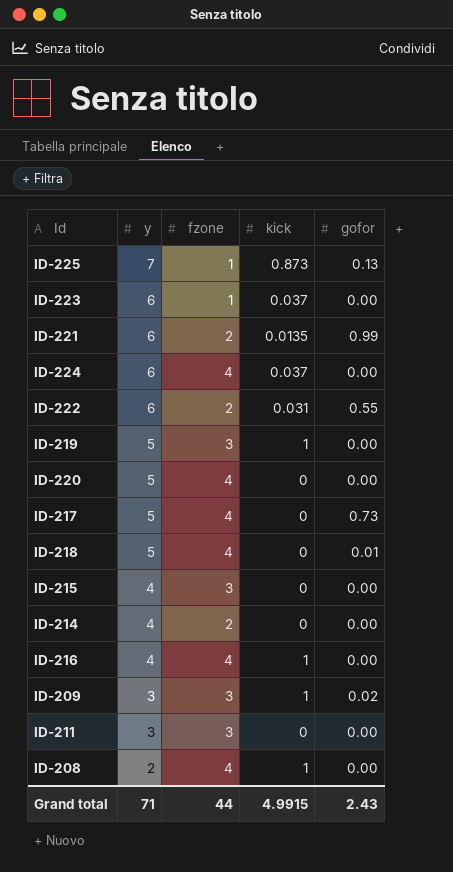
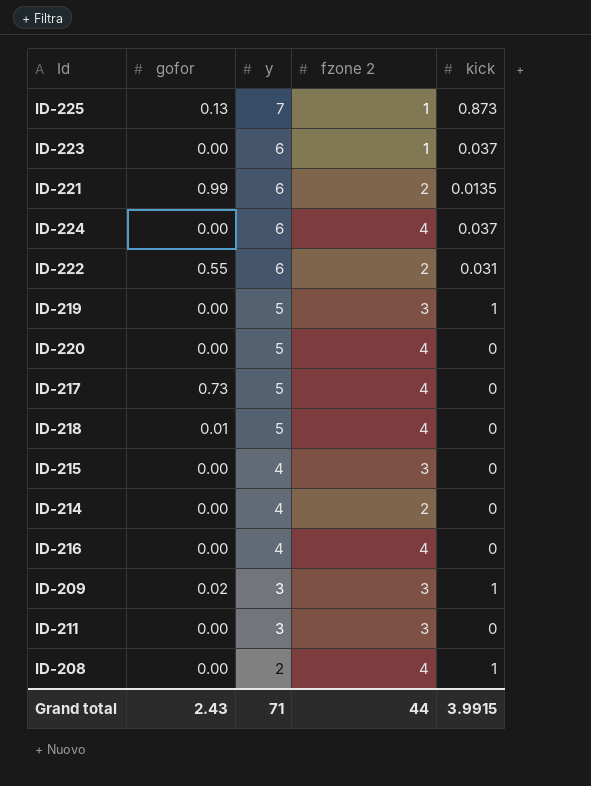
column gofor | position: 5 -> 2
column name: fzone -> fzone 2
ID-216 | kick: 1 -> 0
Grand total | kick: 4.9915 -> 3.9915

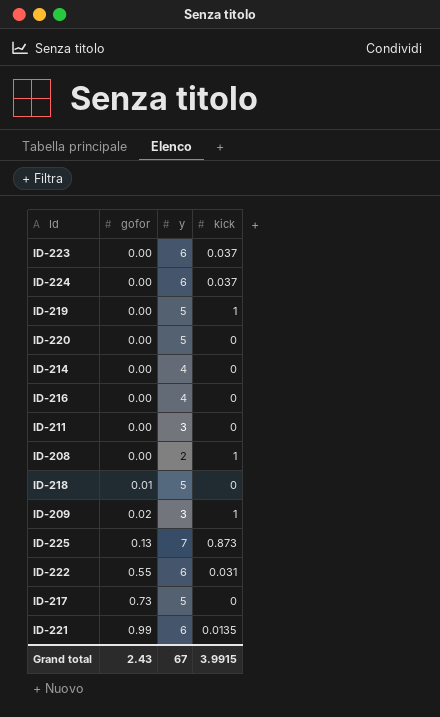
row order: y descending -> gofor ascending
column fzone 2 | position: 4 -> none
row ID-215: 0.00 | 4 | 3 | 0 -> none
Grand total | y: 71 -> 67

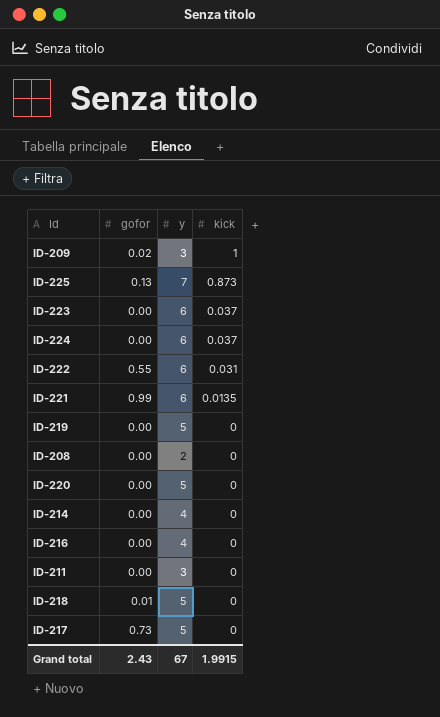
row order: gofor ascending -> kick descending
ID-219 | kick: 1 -> 0
ID-208 | kick: 1 -> 0
Grand total | kick: 3.9915 -> 1.9915

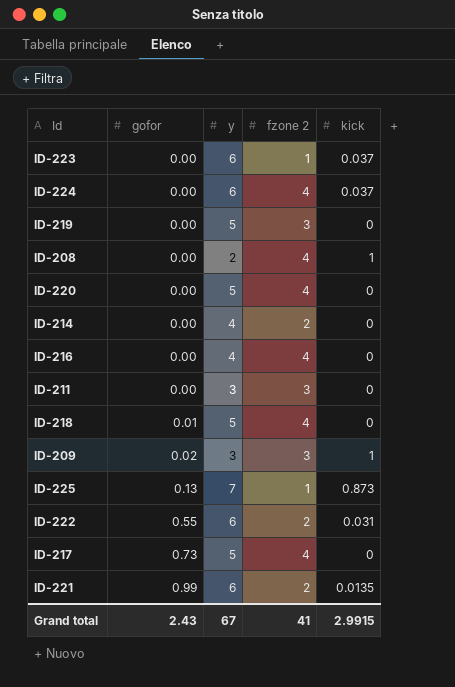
row order: kick descending -> gofor ascending
column fzone 2 | position: none -> 4
ID-208 | kick: 0 -> 1
Grand total | kick: 1.9915 -> 2.9915

